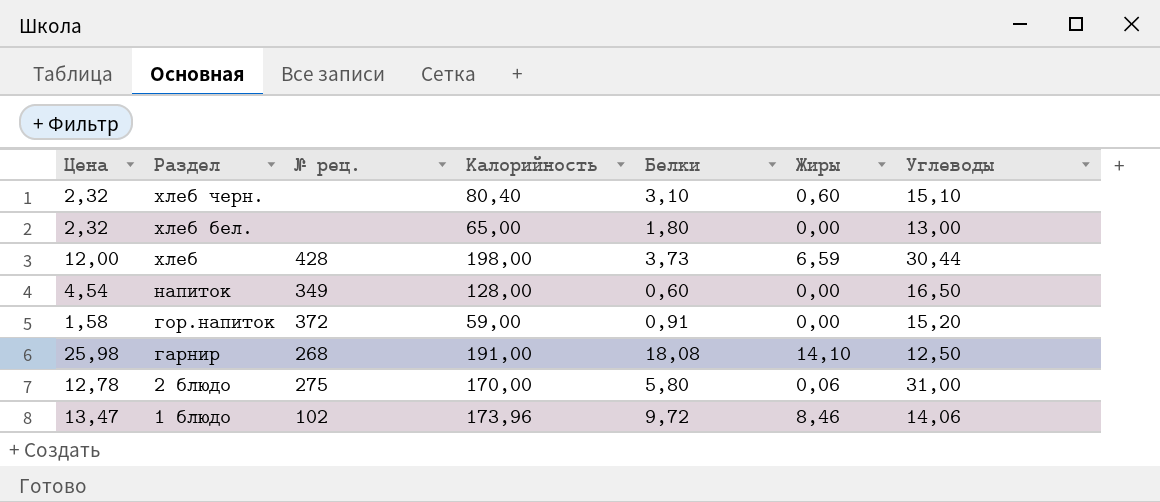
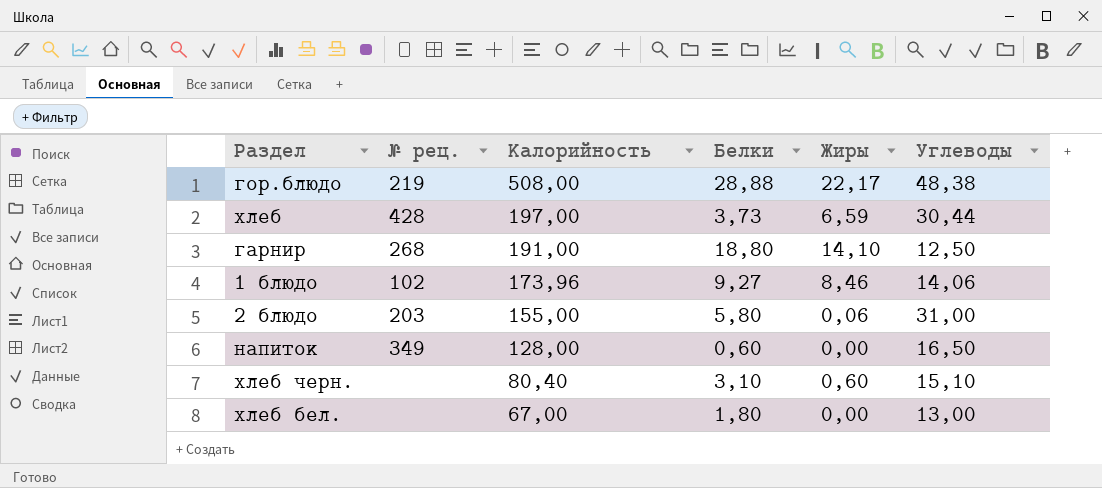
row order: Раздел descending -> Калорийность descending
column Цена | position: 1 -> none
row гор.напиток: 1,58 | 372 | 59,00 | 0,91 | 0,00 | 15,20 -> none
row гор.блюдо: none -> 219 | 508,00 | 28,88 | 22,17 | 48,38
хлеб | Калорийность: 198,00 -> 197,00
гарнир | Белки: 18,08 -> 18,80
1 блюдо | Белки: 9,72 -> 9,27
2 блюдо | № рец.: 275 -> 203
2 блюдо | Калорийность: 170,00 -> 155,00
хлеб бел. | Калорийность: 65,00 -> 67,00

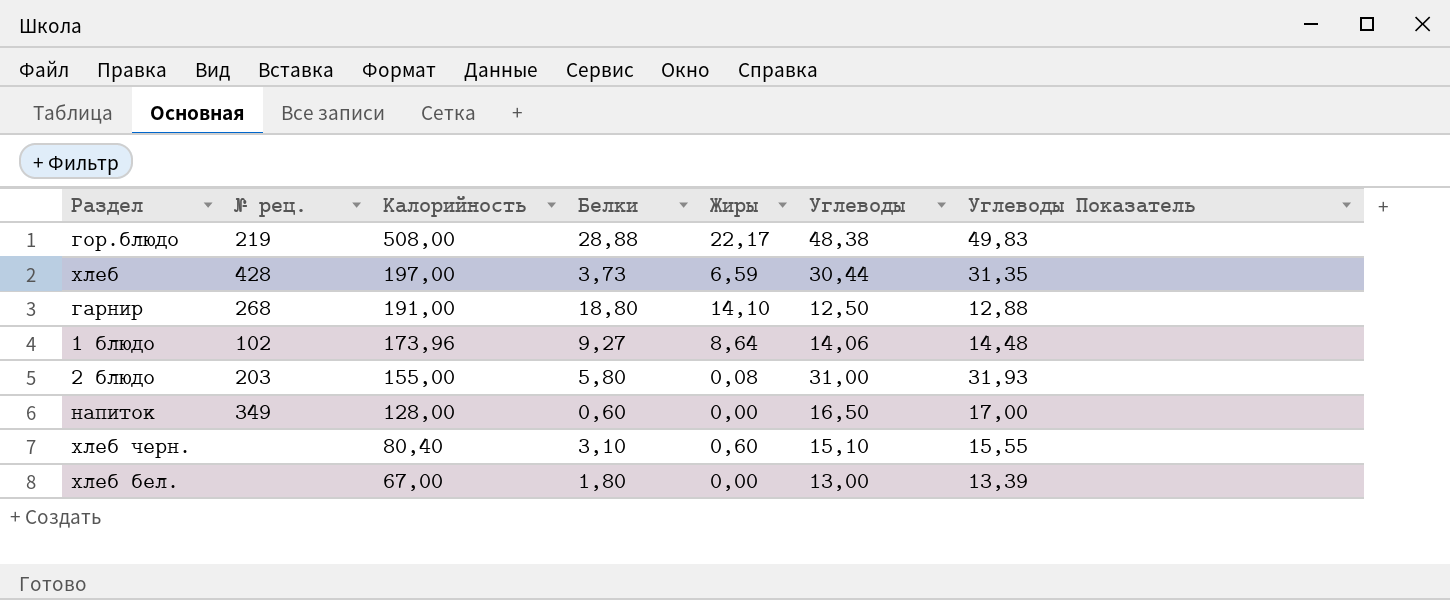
column Углеводы Показатель | formula: none -> [Углеводы] * 1,03
1 блюдо | Жиры: 8,46 -> 8,64
2 блюдо | Жиры: 0,06 -> 0,08

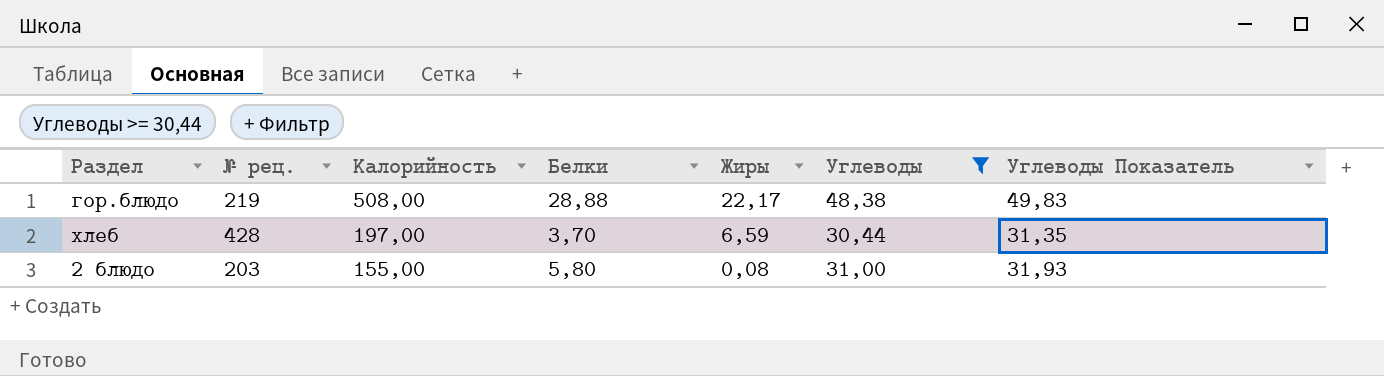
filter: none -> Углеводы >= 30,44
хлеб | Белки: 3,73 -> 3,70

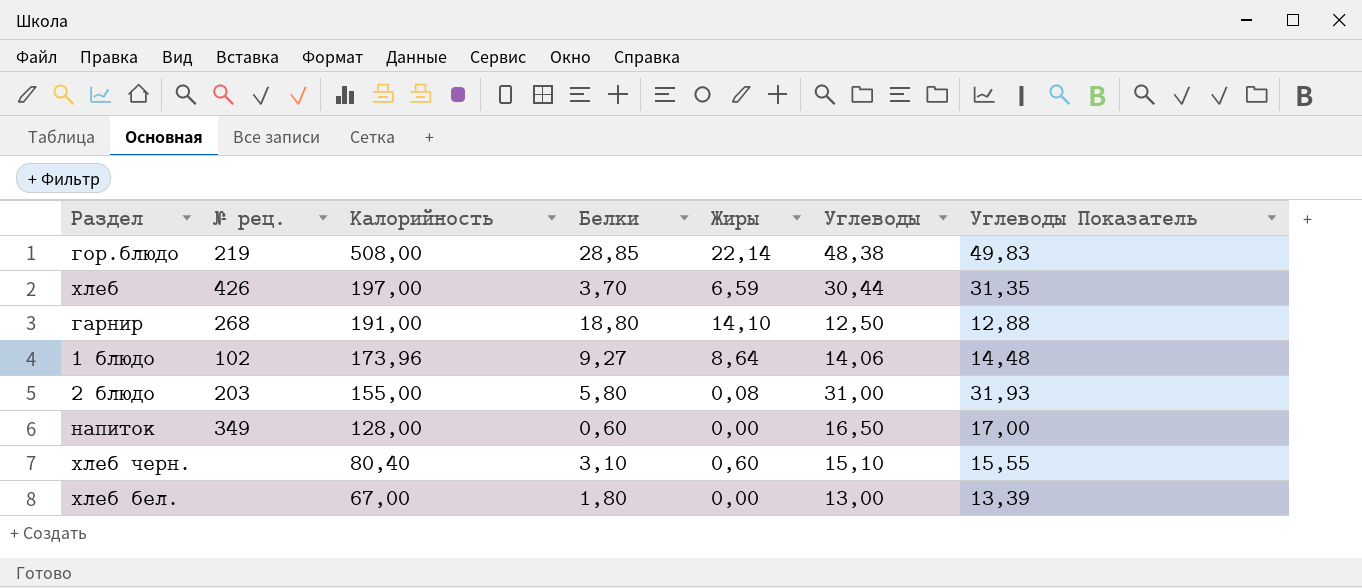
filter: Углеводы >= 30,44 -> none
гор.блюдо | Белки: 28,88 -> 28,85
гор.блюдо | Жиры: 22,17 -> 22,14
хлеб | № рец.: 428 -> 426

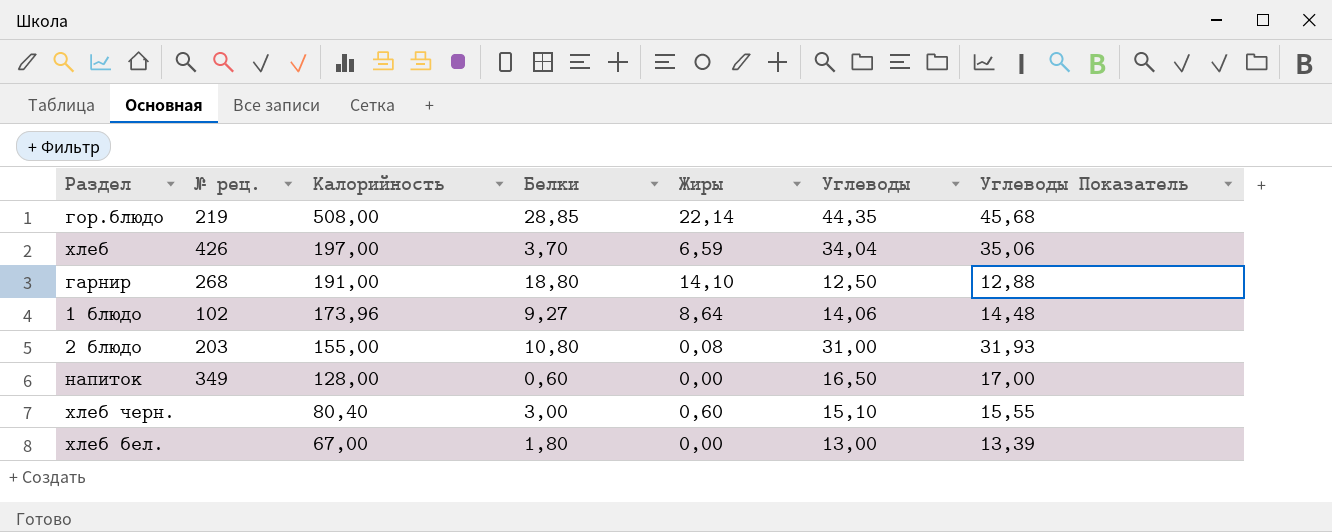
гор.блюдо | Углеводы: 48,38 -> 44,35
гор.блюдо | Углеводы Показатель: 49,83 -> 45,68
хлеб | Углеводы: 30,44 -> 34,04
хлеб | Углеводы Показатель: 31,35 -> 35,06
2 блюдо | Белки: 5,80 -> 10,80
хлеб черн. | Белки: 3,10 -> 3,00

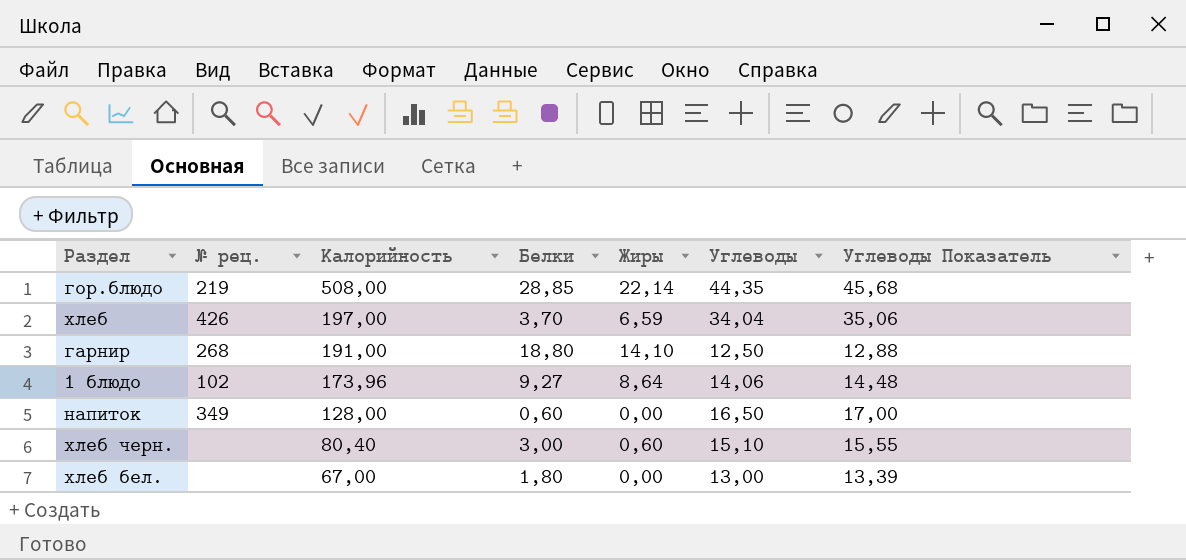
row 2 блюдо: 203 | 155,00 | 10,80 | 0,08 | 31,00 | 31,93 -> none

